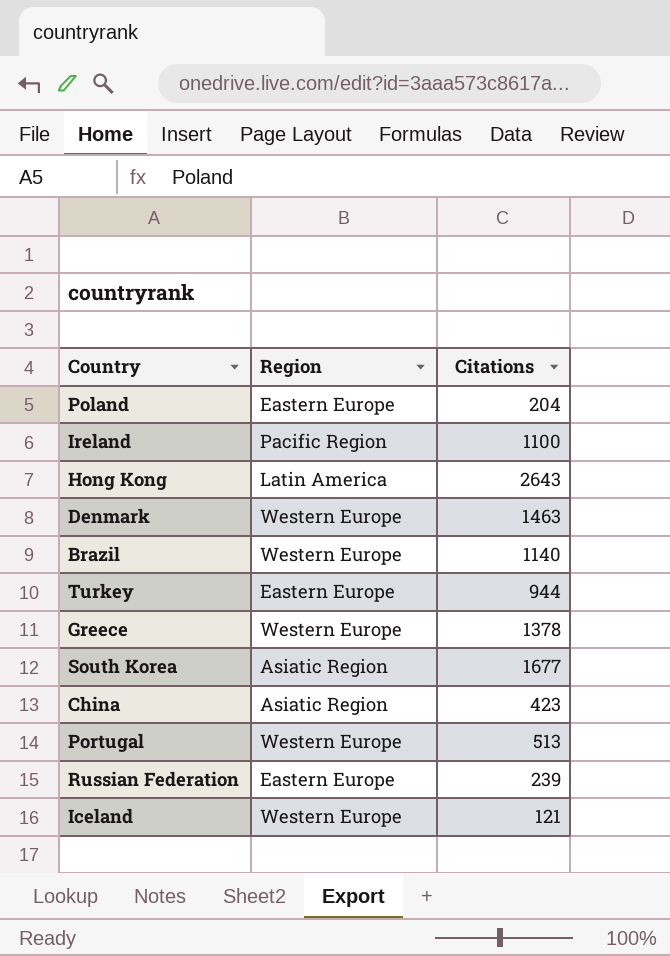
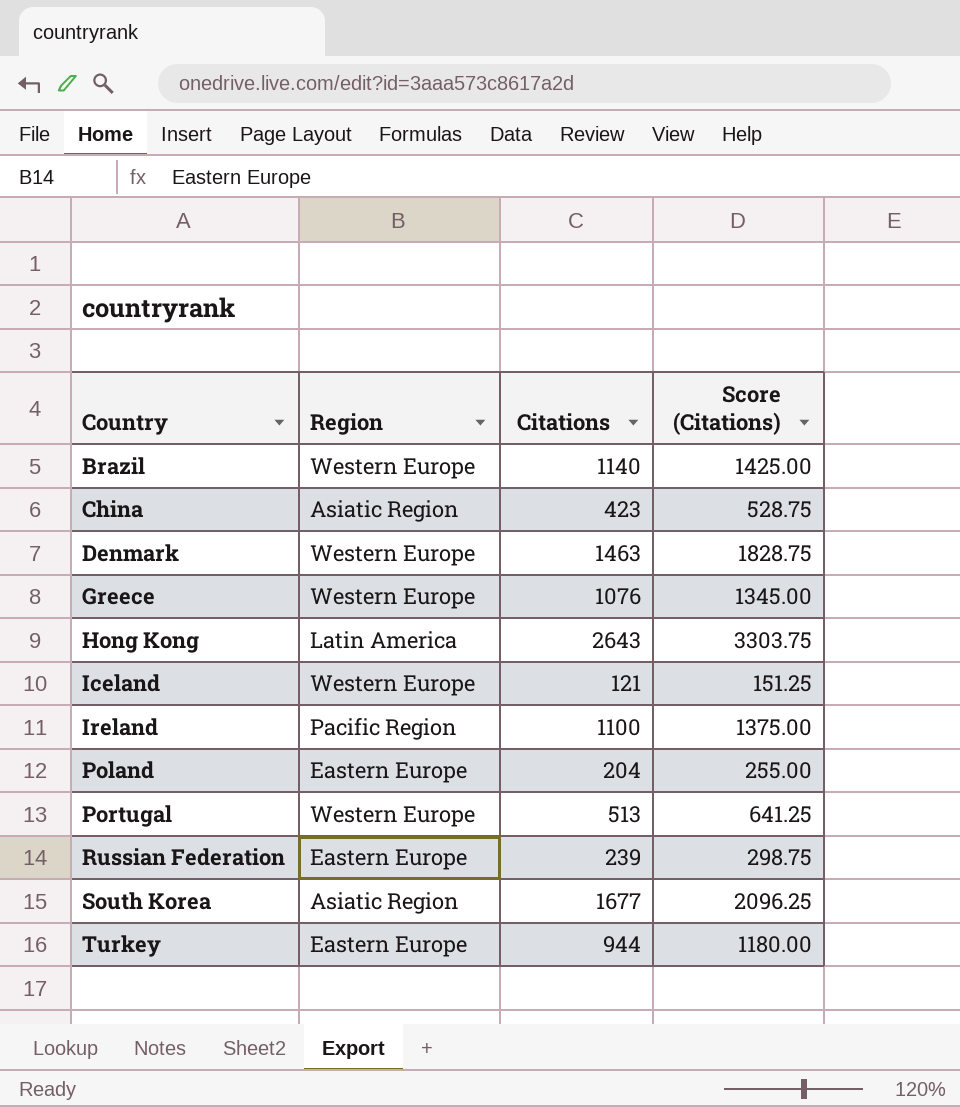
row order: none -> Country ascending
column Score (Citations) | formula: none -> [Citations] * 1.25
Greece | Citations: 1378 -> 1076

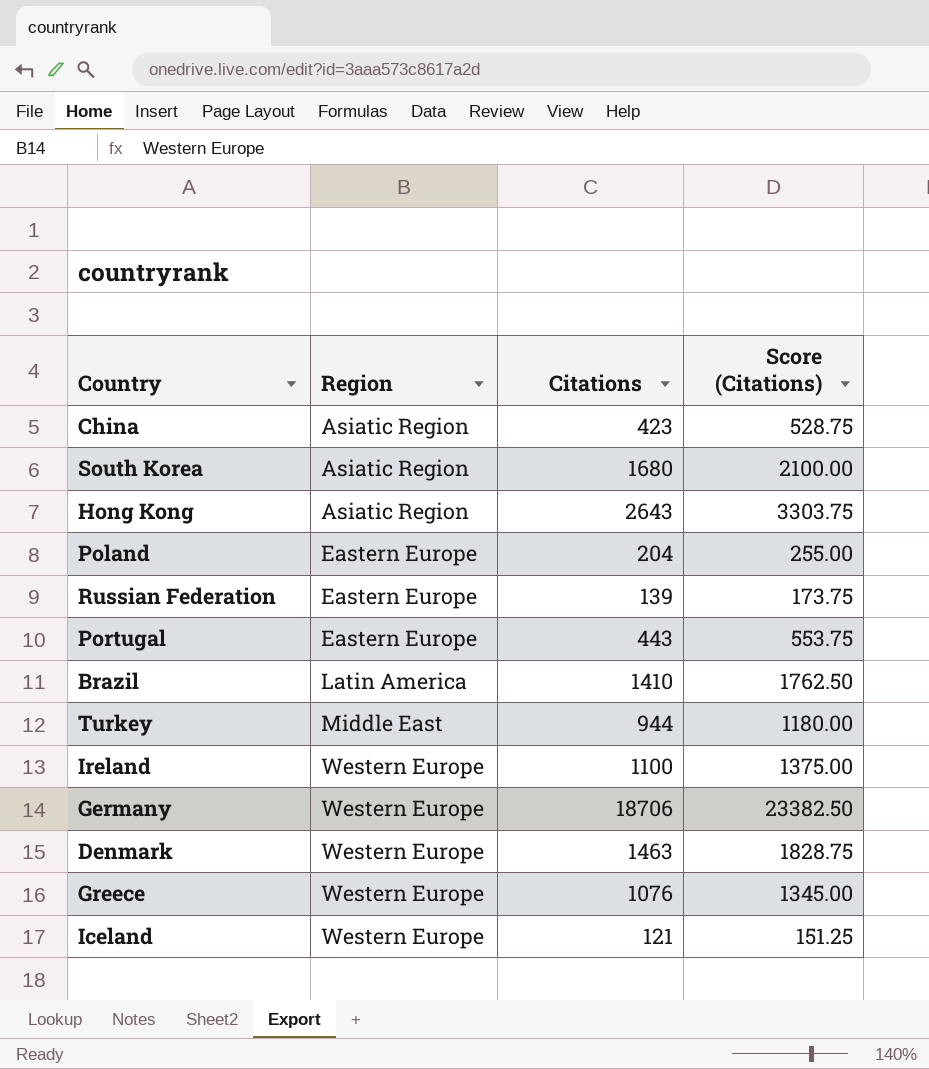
row order: Country ascending -> Region ascending
South Korea | Citations: 1677 -> 1680
South Korea | Score (Citations): 2096.25 -> 2100.00
Hong Kong | Region: Latin America -> Asiatic Region
Russian Federation | Citations: 239 -> 139
Russian Federation | Score (Citations): 298.75 -> 173.75
Portugal | Region: Western Europe -> Eastern Europe
Portugal | Citations: 513 -> 443
Portugal | Score (Citations): 641.25 -> 553.75
Brazil | Region: Western Europe -> Latin America
Brazil | Citations: 1140 -> 1410
Brazil | Score (Citations): 1425.00 -> 1762.50
Turkey | Region: Eastern Europe -> Middle East
Ireland | Region: Pacific Region -> Western Europe
row Germany: none -> Western Europe | 18706 | 23382.50

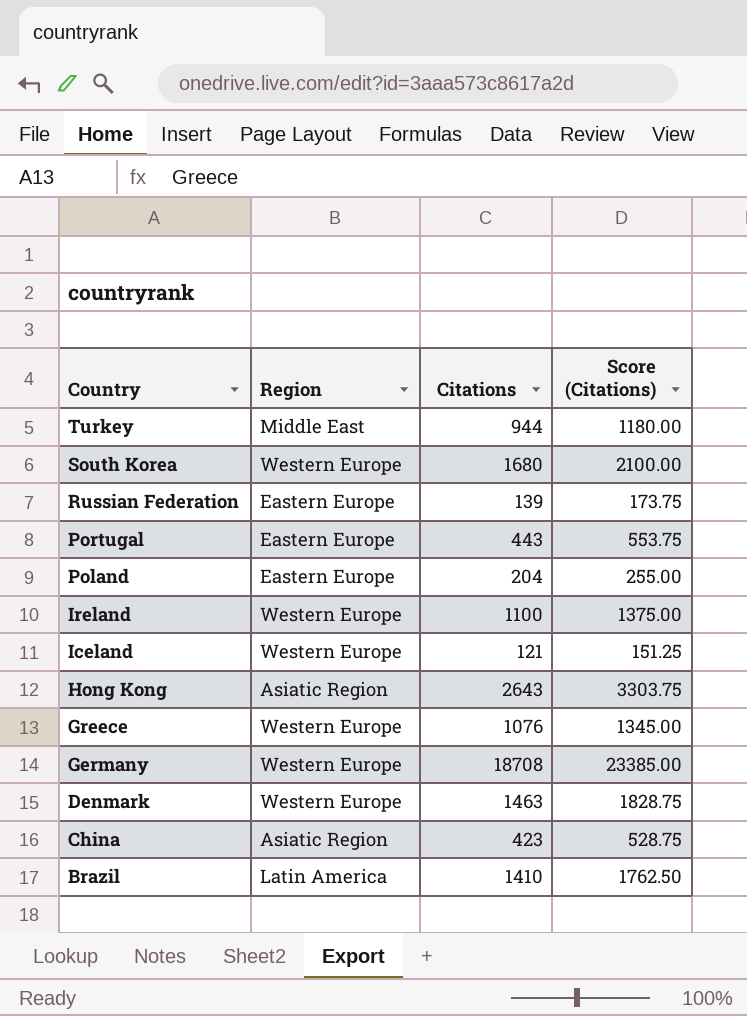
row order: Region ascending -> Country descending
South Korea | Region: Asiatic Region -> Western Europe
Germany | Citations: 18706 -> 18708
Germany | Score (Citations): 23382.50 -> 23385.00

